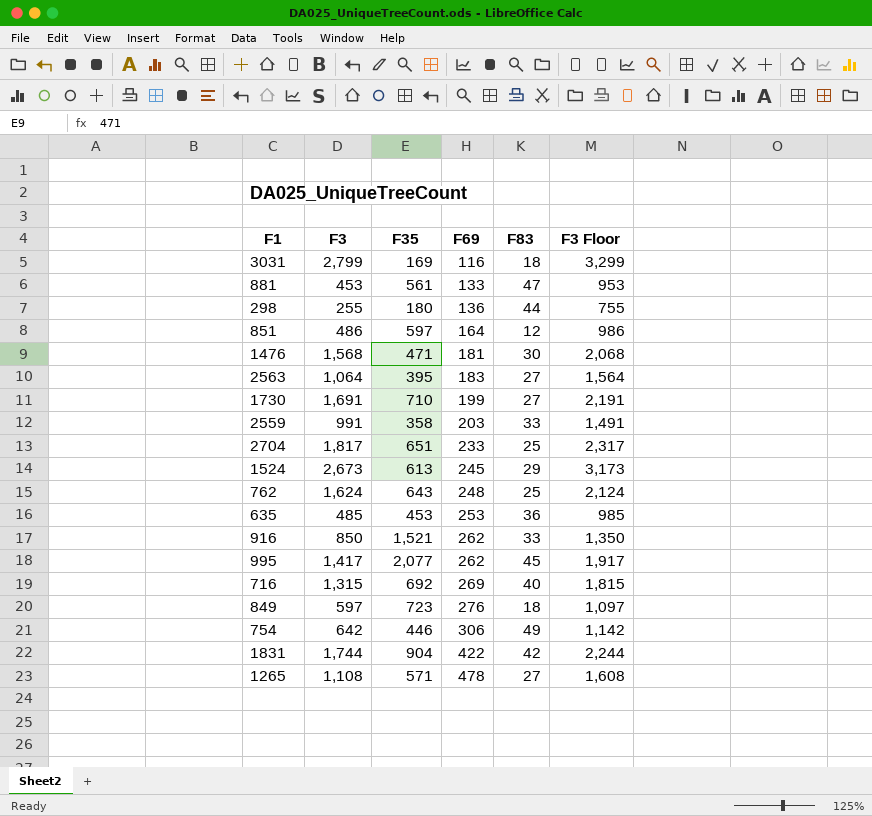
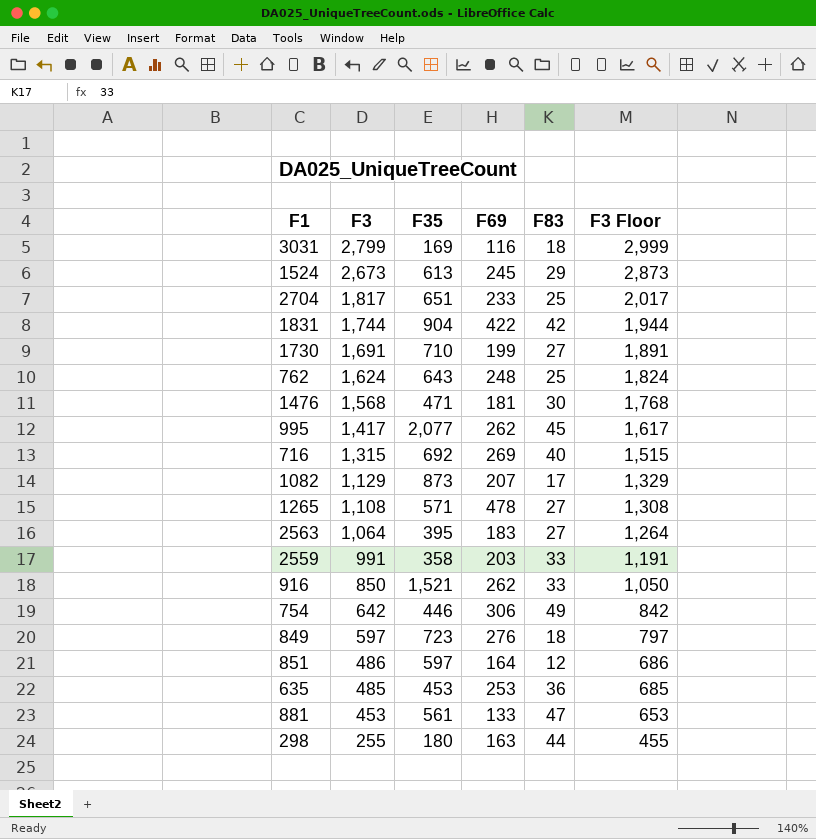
row order: F69 ascending -> F3 descending
column F3 Floor | formula: [F3] + 500 -> [F3] + 200
row 1082: none -> 1,129 | 873 | 207 | 17 | 1,329
298 | F69: 136 -> 163

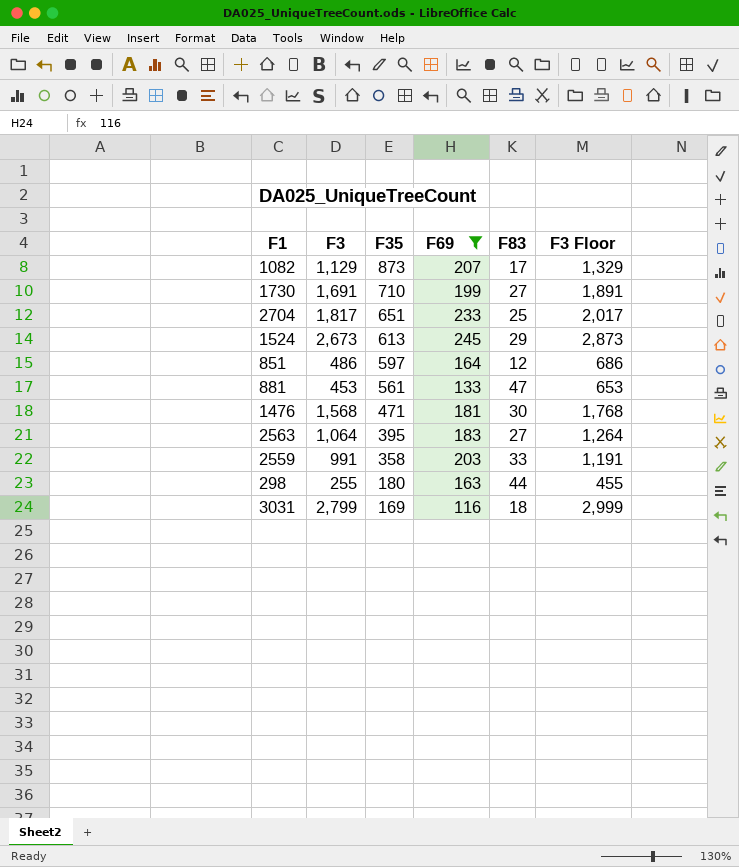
filter: none -> F69 <= 245
row order: F3 descending -> F35 descending

